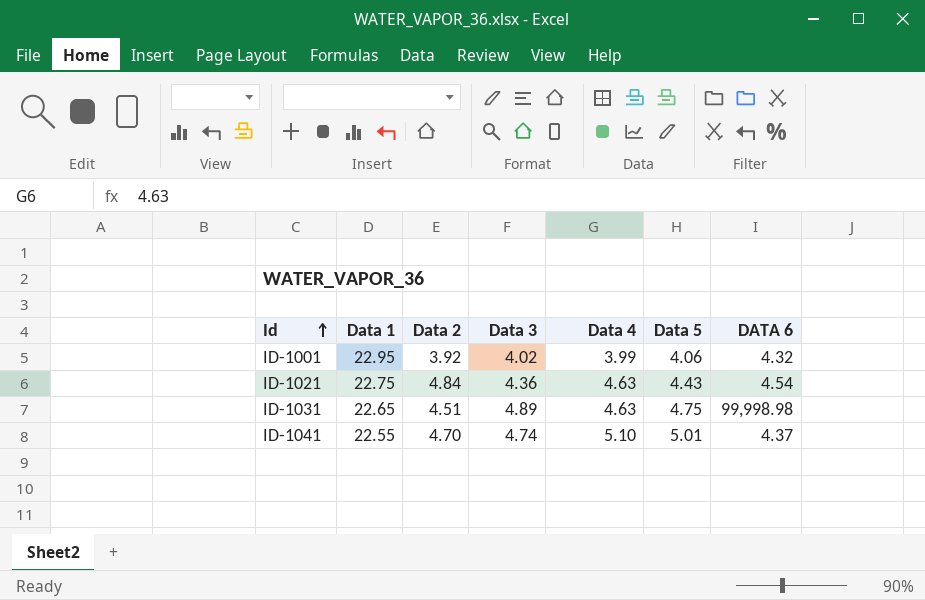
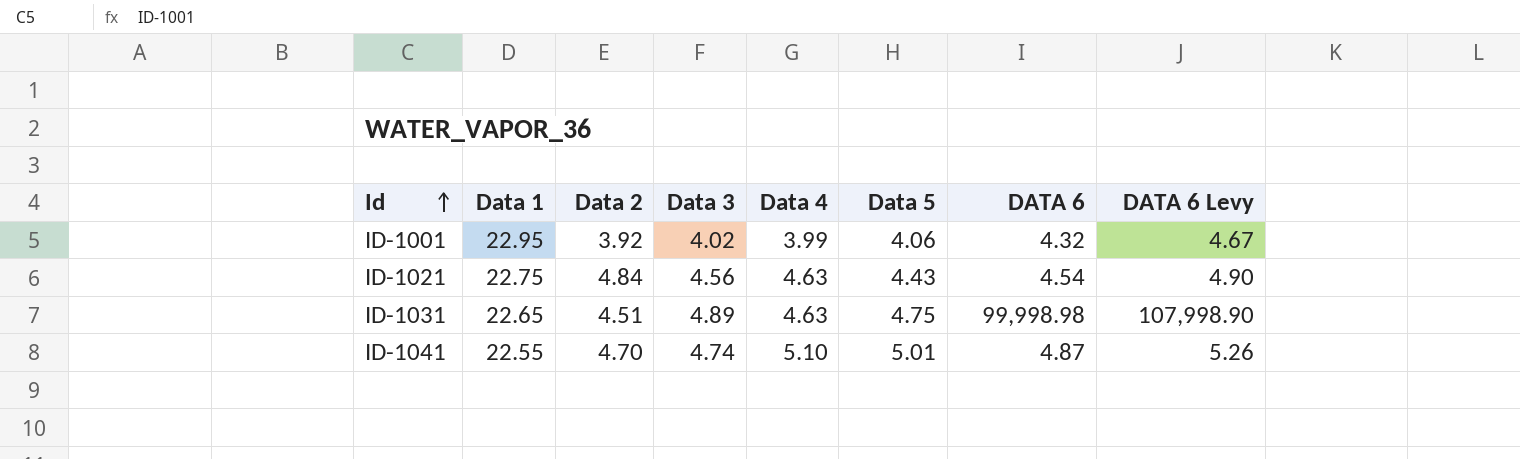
column DATA 6 Levy | formula: none -> [DATA 6] * 1.08
ID-1021 | Data 3: 4.36 -> 4.56
ID-1041 | DATA 6: 4.37 -> 4.87

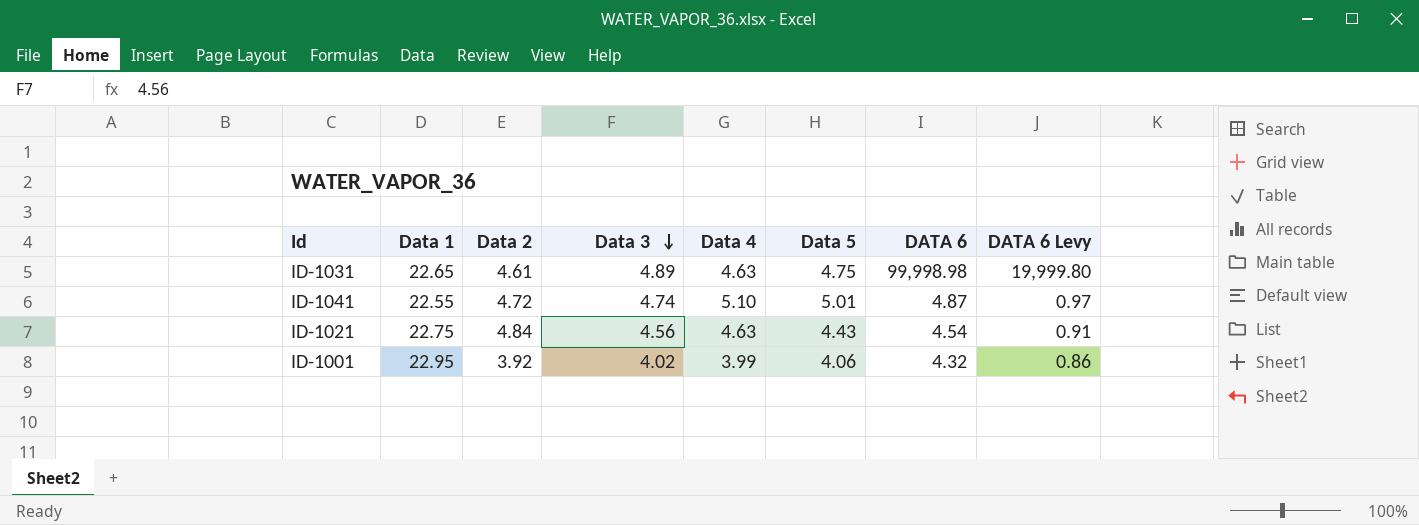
row order: Id ascending -> Data 3 descending
column DATA 6 Levy | formula: [DATA 6] * 1.08 -> [DATA 6] * 0.2
ID-1031 | Data 2: 4.51 -> 4.61
ID-1041 | Data 2: 4.70 -> 4.72

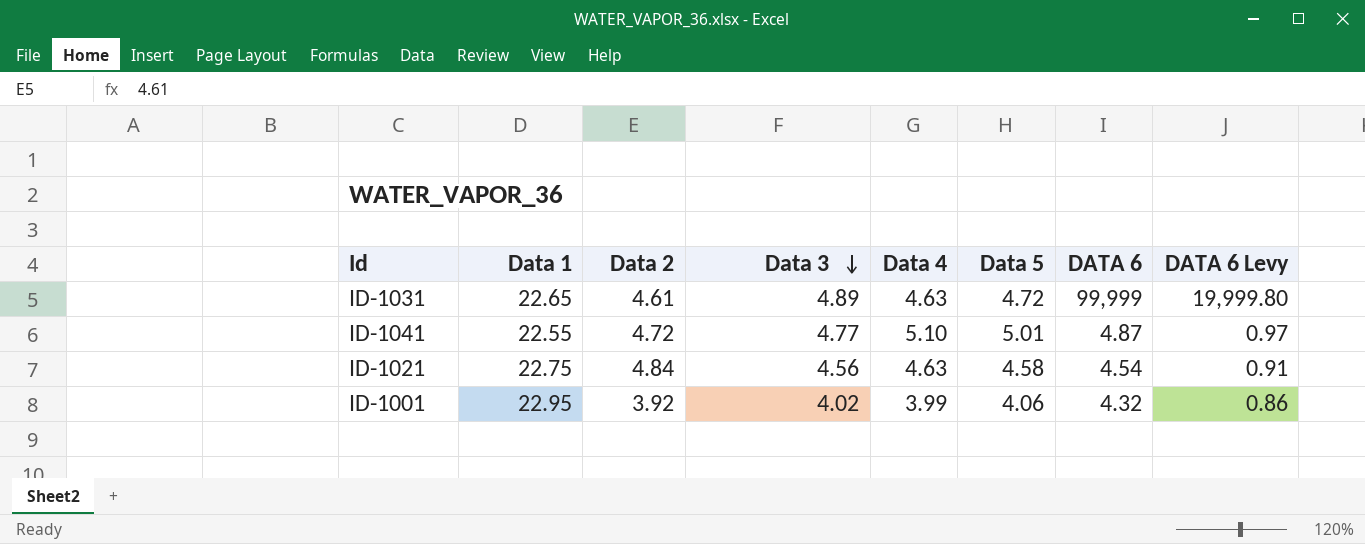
ID-1031 | Data 5: 4.75 -> 4.72
ID-1031 | DATA 6: 99,998.98 -> 99,999
ID-1041 | Data 3: 4.74 -> 4.77
ID-1021 | Data 5: 4.43 -> 4.58

